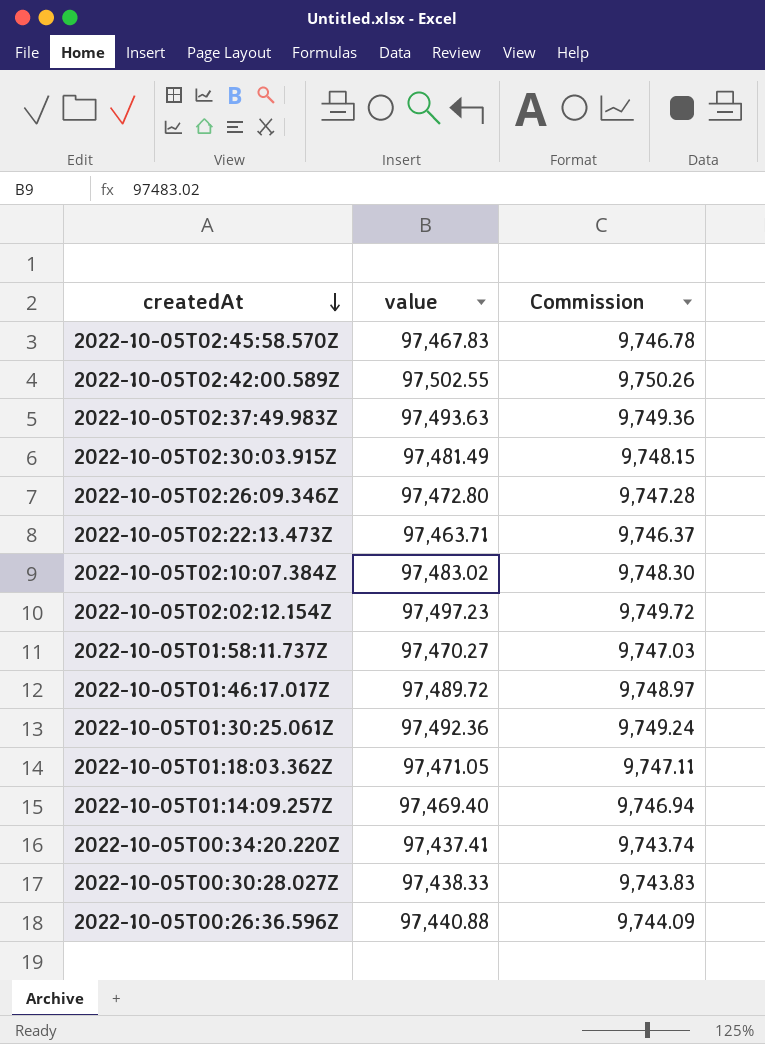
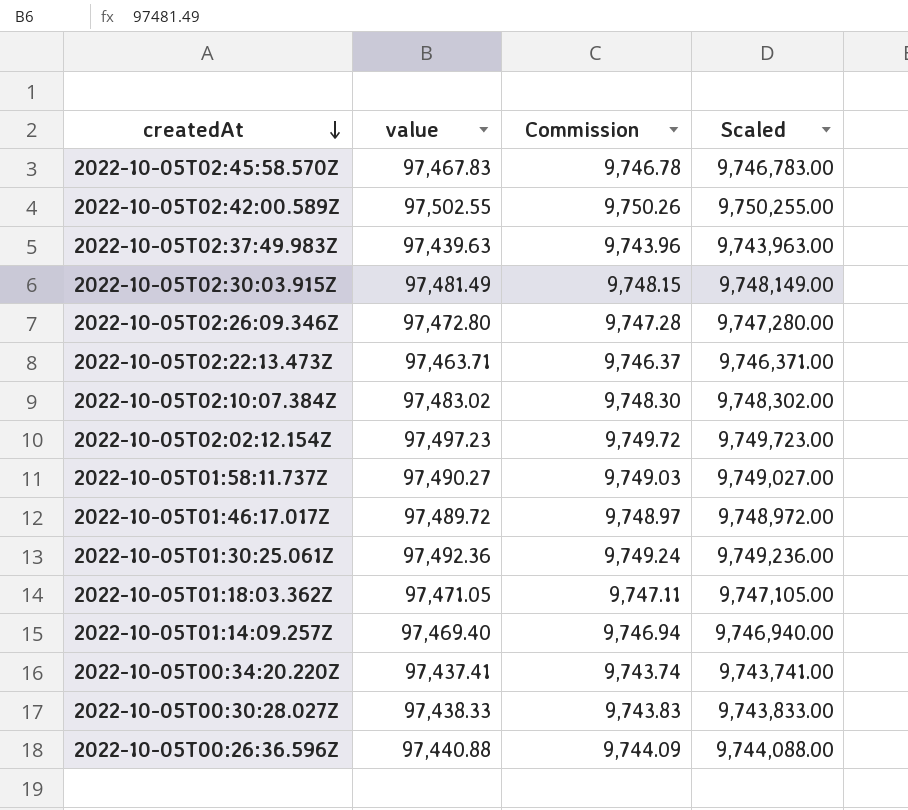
column Scaled | formula: none -> [value] * 100
2022-10-05T02:37:49.983Z | value: 97,493.63 -> 97,439.63
2022-10-05T02:37:49.983Z | Commission: 9,749.36 -> 9,743.96
2022-10-05T01:58:11.737Z | value: 97,470.27 -> 97,490.27
2022-10-05T01:58:11.737Z | Commission: 9,747.03 -> 9,749.03

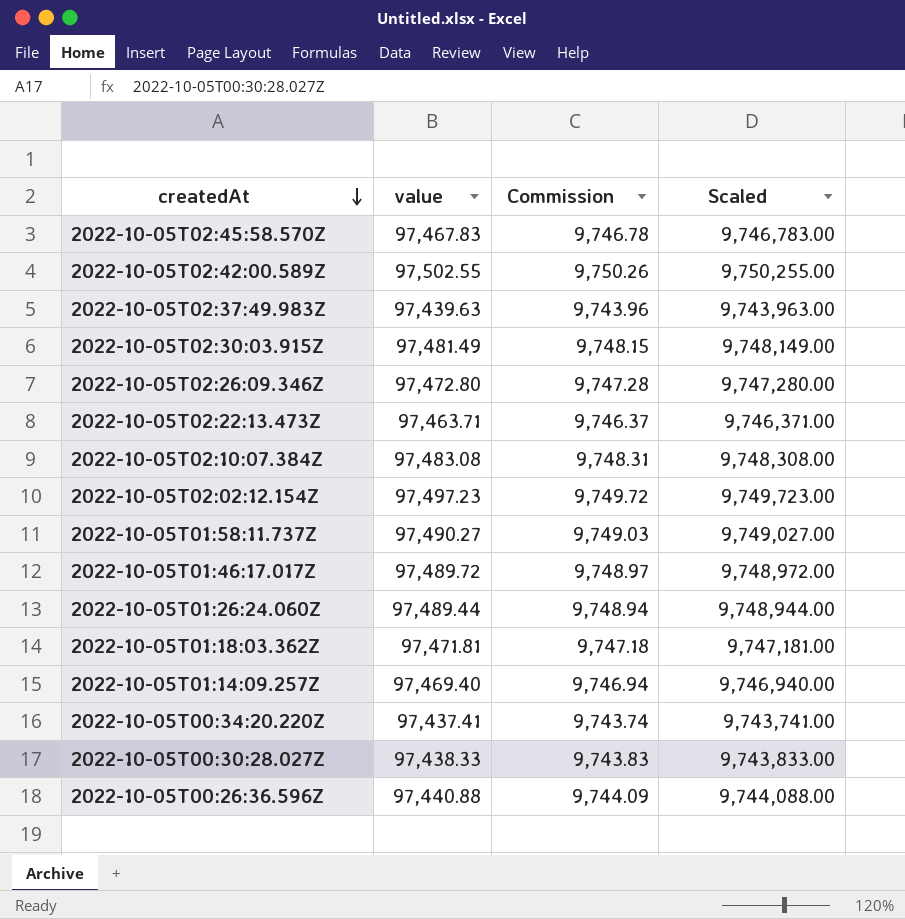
row 2022-10-05T01:30:25.061Z: 97,492.36 | 9,749.24 | 9,749,236.00 -> none
2022-10-05T02:10:07.384Z | value: 97,483.02 -> 97,483.08
2022-10-05T02:10:07.384Z | Commission: 9,748.30 -> 9,748.31
2022-10-05T02:10:07.384Z | Scaled: 9,748,302.00 -> 9,748,308.00
row 2022-10-05T01:26:24.060Z: none -> 97,489.44 | 9,748.94 | 9,748,944.00
2022-10-05T01:18:03.362Z | value: 97,471.05 -> 97,471.81
2022-10-05T01:18:03.362Z | Commission: 9,747.11 -> 9,747.18
2022-10-05T01:18:03.362Z | Scaled: 9,747,105.00 -> 9,747,181.00

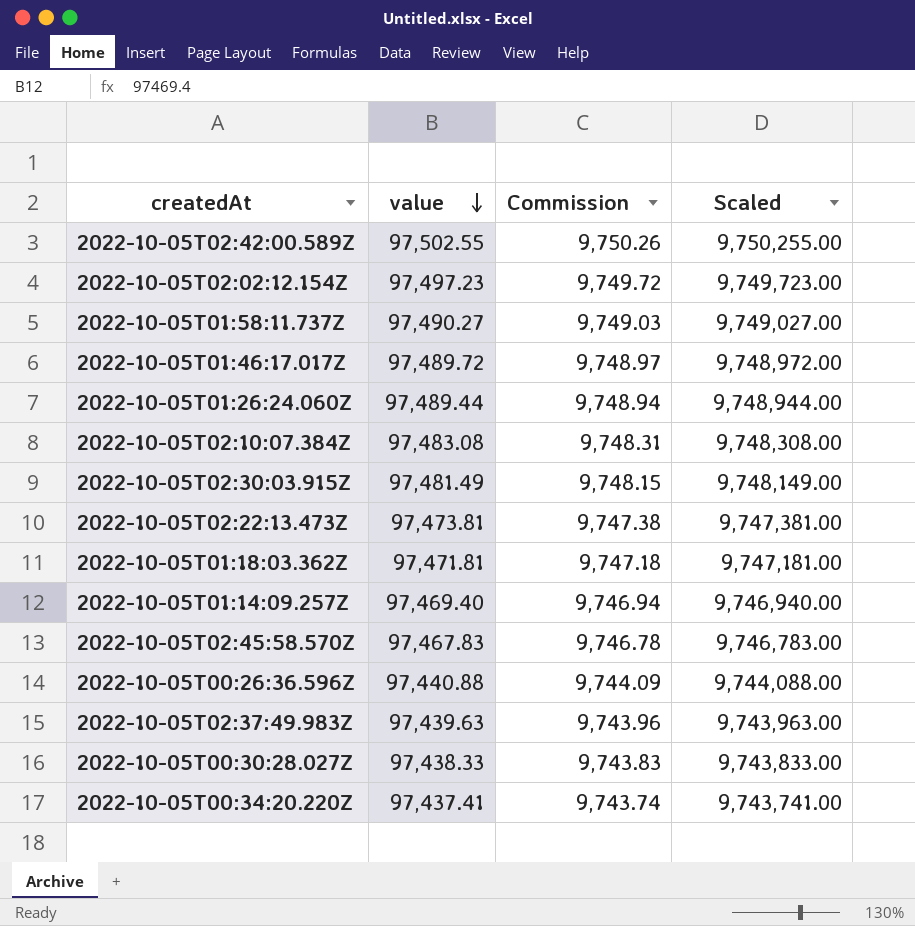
row order: createdAt descending -> value descending
row 2022-10-05T02:26:09.346Z: 97,472.80 | 9,747.28 | 9,747,280.00 -> none
2022-10-05T02:22:13.473Z | value: 97,463.71 -> 97,473.81
2022-10-05T02:22:13.473Z | Commission: 9,746.37 -> 9,747.38
2022-10-05T02:22:13.473Z | Scaled: 9,746,371.00 -> 9,747,381.00

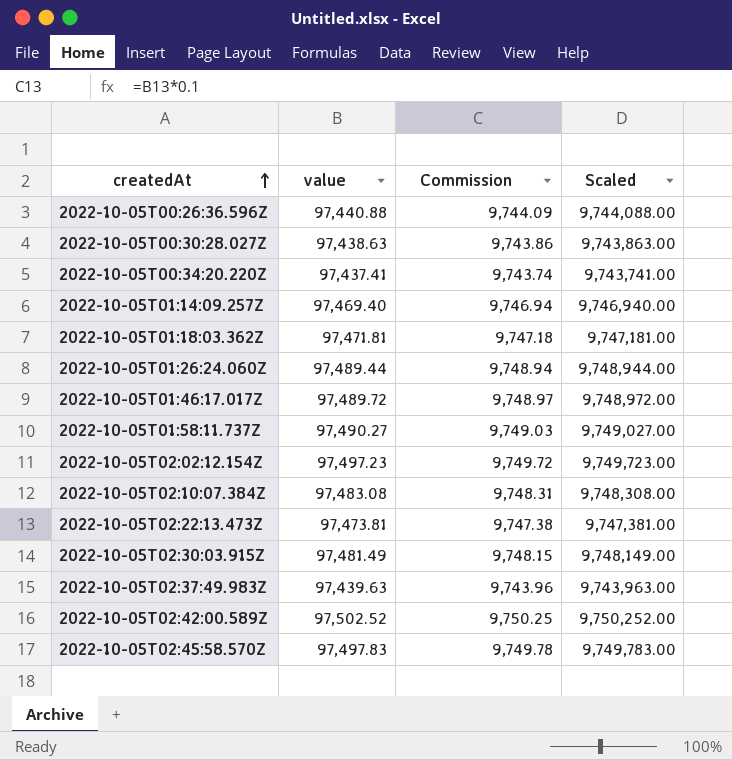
row order: value descending -> createdAt ascending
2022-10-05T00:30:28.027Z | value: 97,438.33 -> 97,438.63
2022-10-05T00:30:28.027Z | Commission: 9,743.83 -> 9,743.86
2022-10-05T00:30:28.027Z | Scaled: 9,743,833.00 -> 9,743,863.00
2022-10-05T02:42:00.589Z | value: 97,502.55 -> 97,502.52
2022-10-05T02:42:00.589Z | Commission: 9,750.26 -> 9,750.25
2022-10-05T02:42:00.589Z | Scaled: 9,750,255.00 -> 9,750,252.00
2022-10-05T02:45:58.570Z | value: 97,467.83 -> 97,497.83
2022-10-05T02:45:58.570Z | Commission: 9,746.78 -> 9,749.78
2022-10-05T02:45:58.570Z | Scaled: 9,746,783.00 -> 9,749,783.00

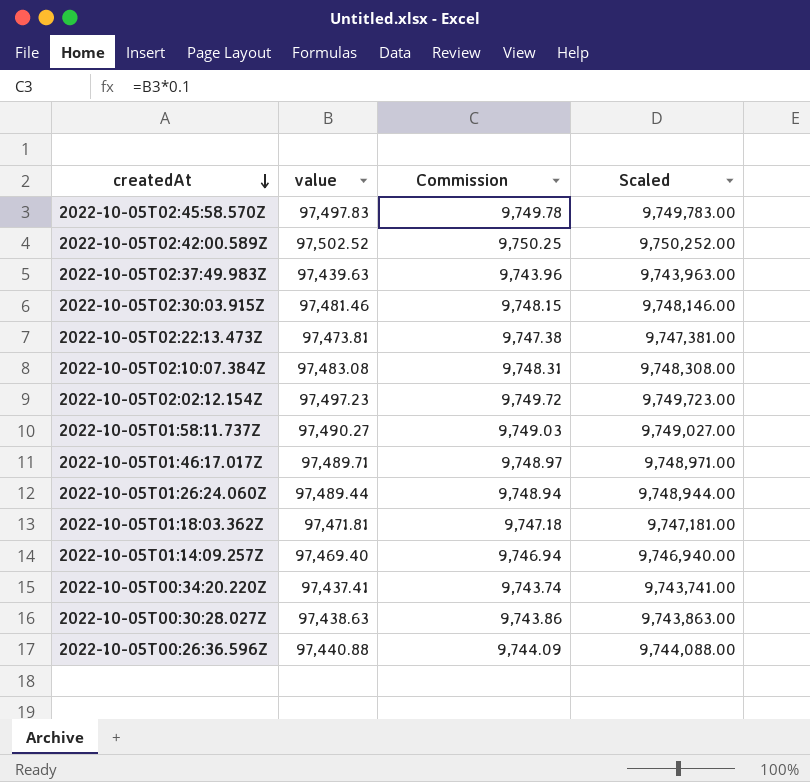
row order: createdAt ascending -> createdAt descending
2022-10-05T02:30:03.915Z | value: 97,481.49 -> 97,481.46
2022-10-05T02:30:03.915Z | Scaled: 9,748,149.00 -> 9,748,146.00
2022-10-05T01:46:17.017Z | value: 97,489.72 -> 97,489.71
2022-10-05T01:46:17.017Z | Scaled: 9,748,972.00 -> 9,748,971.00

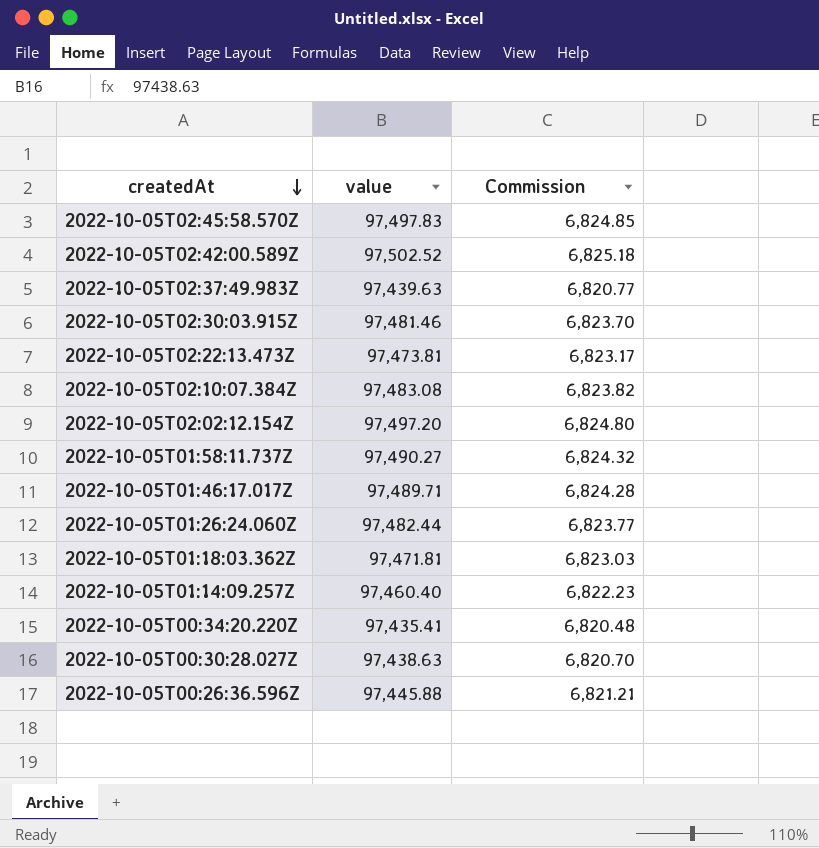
column Scaled | formula: [value] * 100 -> none
column Commission | formula: [value] * 0.1 -> [value] * 0.07
2022-10-05T02:02:12.154Z | value: 97,497.23 -> 97,497.20
2022-10-05T01:26:24.060Z | value: 97,489.44 -> 97,482.44
2022-10-05T01:14:09.257Z | value: 97,469.40 -> 97,460.40
2022-10-05T00:34:20.220Z | value: 97,437.41 -> 97,435.41
2022-10-05T00:26:36.596Z | value: 97,440.88 -> 97,445.88

